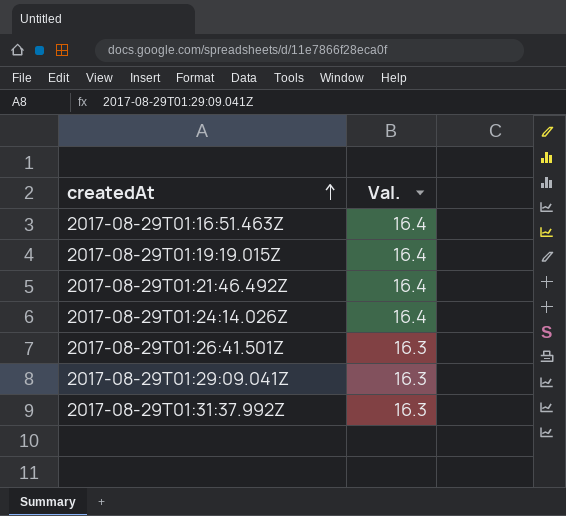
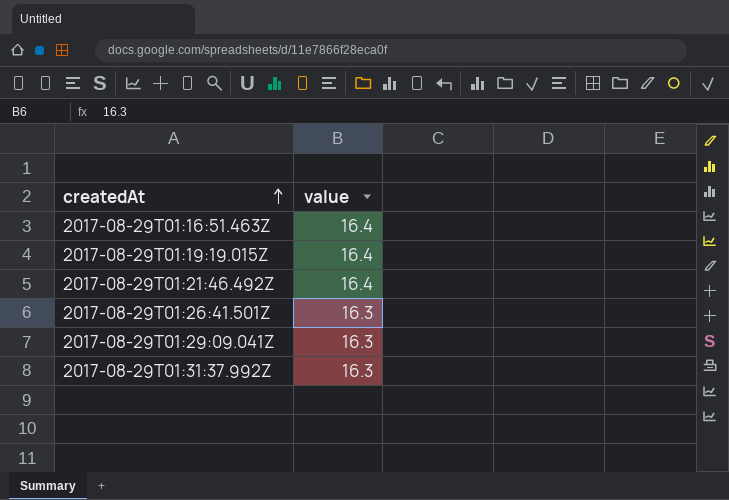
column name: Val. -> value
row 2017-08-29T01:24:14.026Z: 16.4 -> none

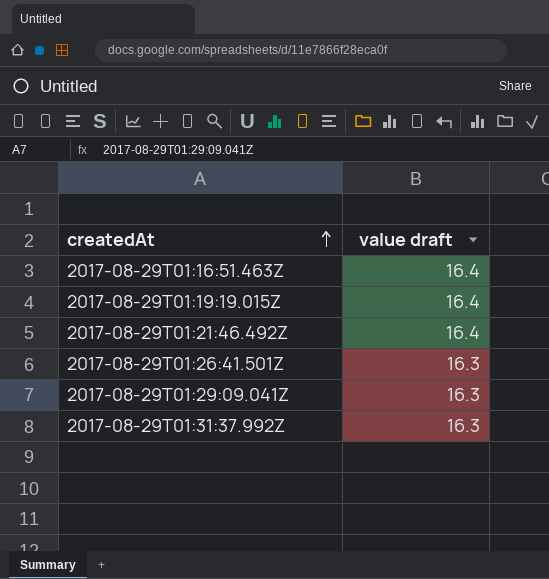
column name: value -> value draft

